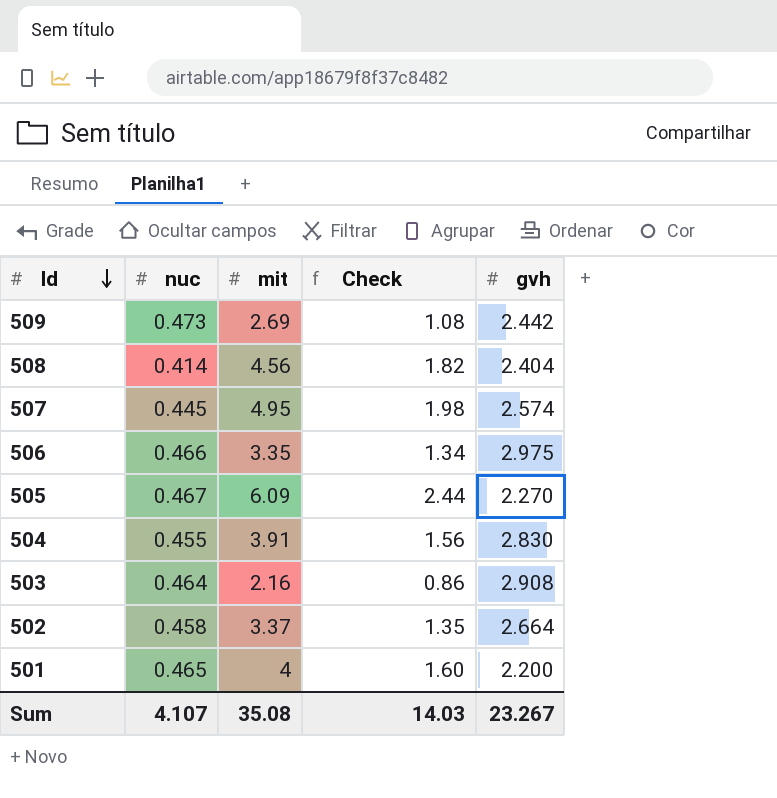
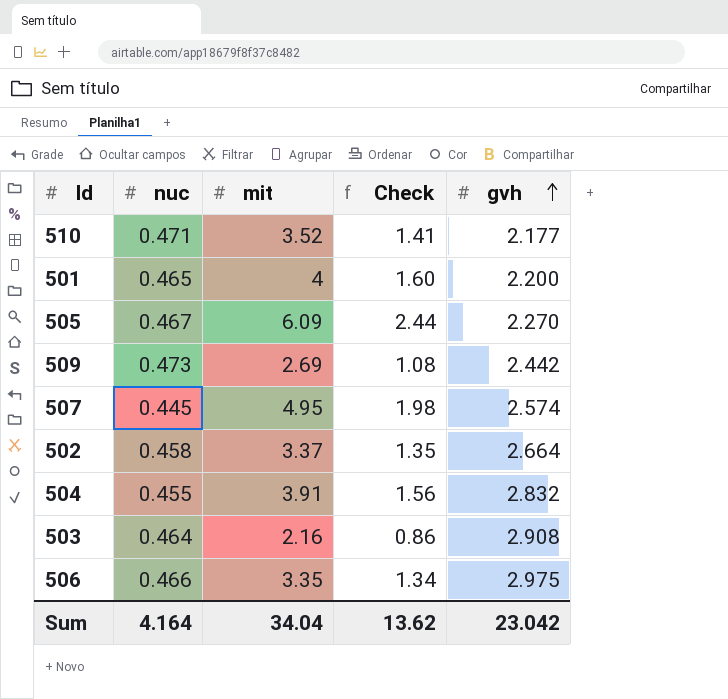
row order: Id descending -> gvh ascending
row 508: 0.414 | 4.56 | 1.82 | 2.404 -> none
row 510: none -> 0.471 | 3.52 | 1.41 | 2.177
504 | gvh: 2.830 -> 2.832
Sum | nuc: 4.107 -> 4.164
Sum | mit: 35.08 -> 34.04
Sum | Check: 14.03 -> 13.62
Sum | gvh: 23.267 -> 23.042

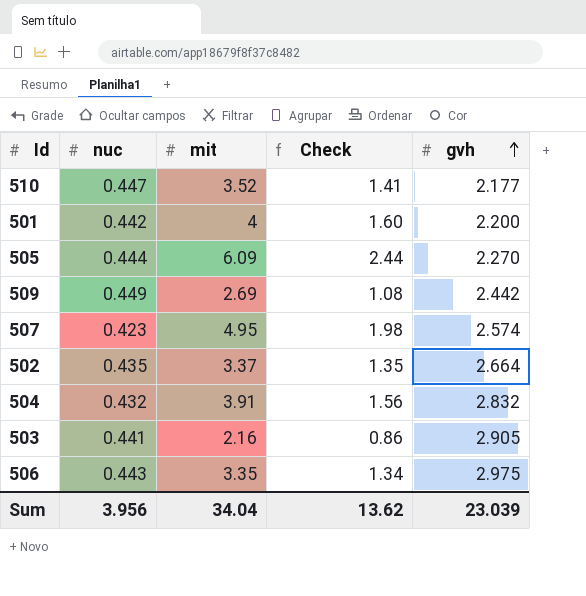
510 | nuc: 0.471 -> 0.447
501 | nuc: 0.465 -> 0.442
505 | nuc: 0.467 -> 0.444
509 | nuc: 0.473 -> 0.449
507 | nuc: 0.445 -> 0.423
502 | nuc: 0.458 -> 0.435
504 | nuc: 0.455 -> 0.432
503 | nuc: 0.464 -> 0.441
503 | gvh: 2.908 -> 2.905
506 | nuc: 0.466 -> 0.443
Sum | nuc: 4.164 -> 3.956
Sum | gvh: 23.042 -> 23.039

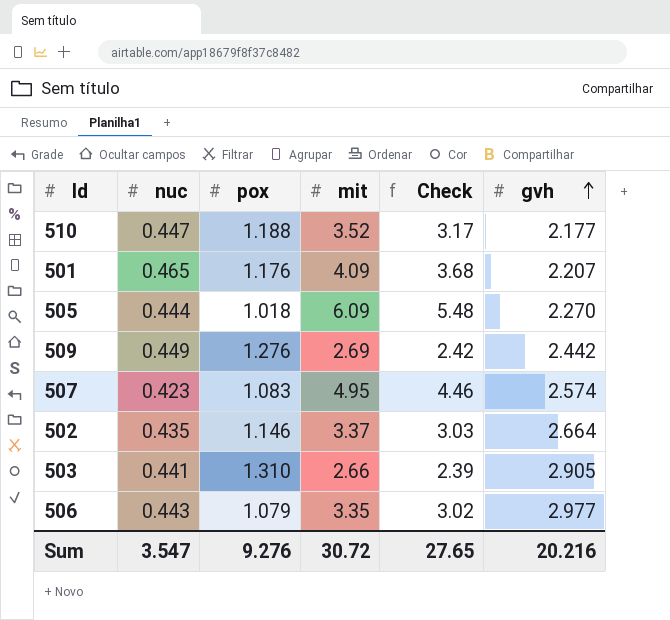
column pox | position: none -> 3
column Check | formula: [mit] * 0.4 -> [mit] * 0.9
row 504: 0.432 | 3.91 | 1.56 | 2.832 -> none
501 | nuc: 0.442 -> 0.465
501 | mit: 4 -> 4.09
501 | gvh: 2.200 -> 2.207
503 | mit: 2.16 -> 2.66
506 | gvh: 2.975 -> 2.977
Sum | nuc: 3.956 -> 3.547
Sum | mit: 34.04 -> 30.72
Sum | Check: 13.62 -> 27.65
Sum | gvh: 23.039 -> 20.216

